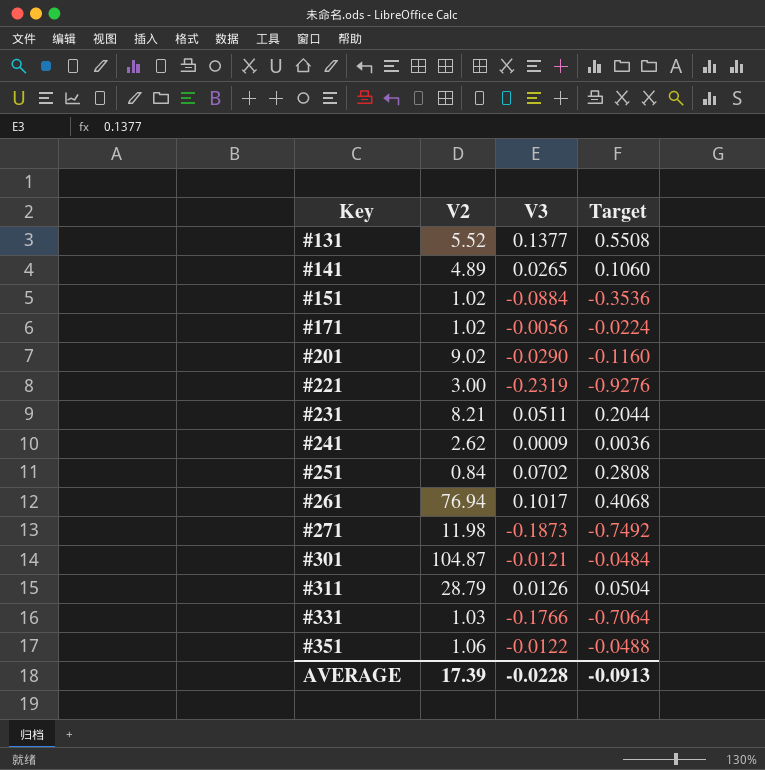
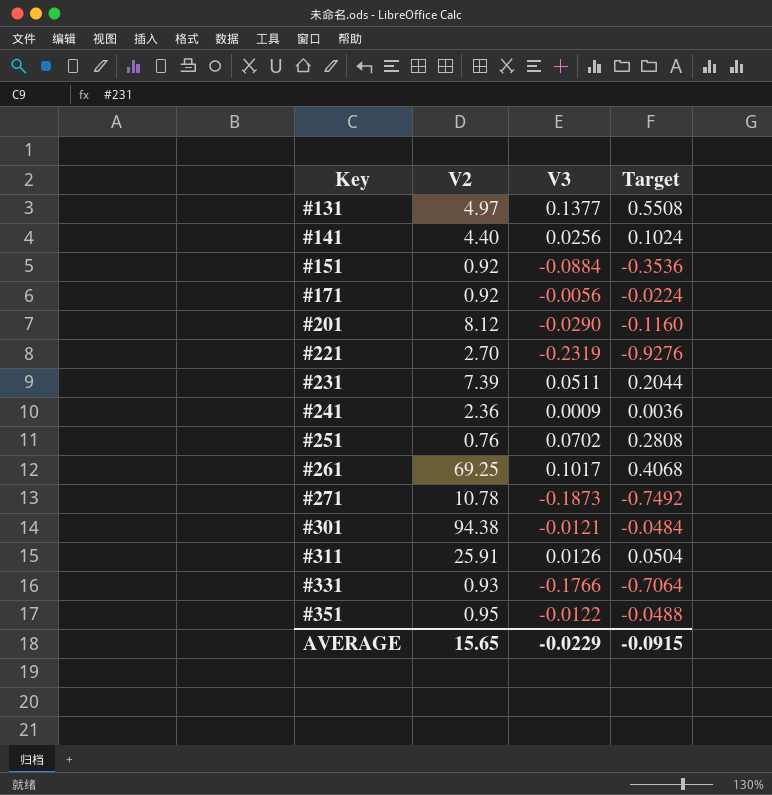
#131 | V2: 5.52 -> 4.97
#141 | V2: 4.89 -> 4.40
#141 | V3: 0.0265 -> 0.0256
#141 | Target: 0.1060 -> 0.1024
#151 | V2: 1.02 -> 0.92
#171 | V2: 1.02 -> 0.92
#201 | V2: 9.02 -> 8.12
#221 | V2: 3.00 -> 2.70
#231 | V2: 8.21 -> 7.39
#241 | V2: 2.62 -> 2.36
#251 | V2: 0.84 -> 0.76
#261 | V2: 76.94 -> 69.25
#271 | V2: 11.98 -> 10.78
#301 | V2: 104.87 -> 94.38
#311 | V2: 28.79 -> 25.91
#331 | V2: 1.03 -> 0.93
#351 | V2: 1.06 -> 0.95
AVERAGE | V2: 17.39 -> 15.65
AVERAGE | V3: -0.0228 -> -0.0229
AVERAGE | Target: -0.0913 -> -0.0915

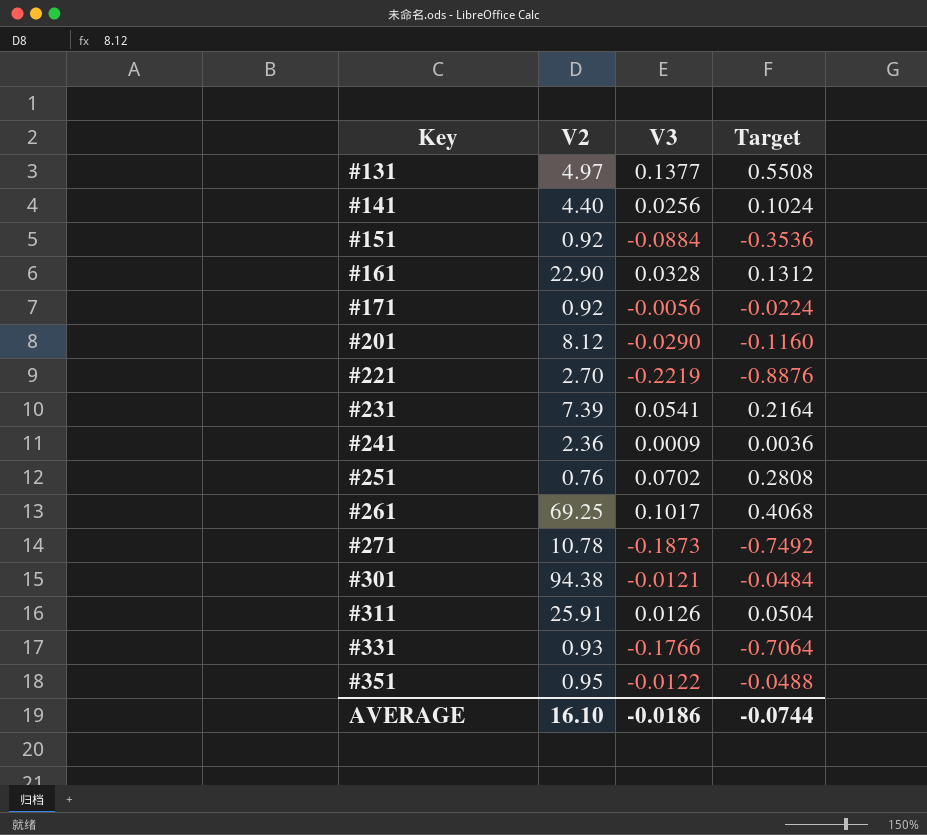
row #161: none -> 22.90 | 0.0328 | 0.1312
#221 | V3: -0.2319 -> -0.2219
#221 | Target: -0.9276 -> -0.8876
#231 | V3: 0.0511 -> 0.0541
#231 | Target: 0.2044 -> 0.2164
AVERAGE | V2: 15.65 -> 16.10
AVERAGE | V3: -0.0229 -> -0.0186
AVERAGE | Target: -0.0915 -> -0.0744

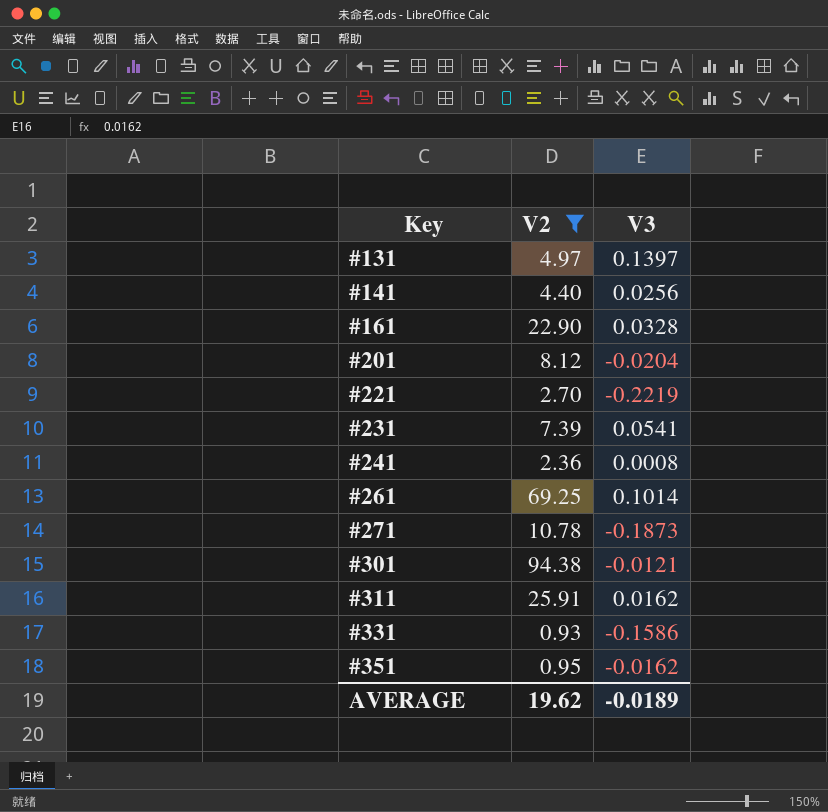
filter: none -> V2 >= 0.93
column Target | formula: [V3] * 4 -> none
#131 | V3: 0.1377 -> 0.1397
#201 | V3: -0.0290 -> -0.0204
#241 | V3: 0.0009 -> 0.0008
#261 | V3: 0.1017 -> 0.1014
#311 | V3: 0.0126 -> 0.0162
#331 | V3: -0.1766 -> -0.1586
#351 | V3: -0.0122 -> -0.0162
AVERAGE | V2: 16.10 -> 19.62
AVERAGE | V3: -0.0186 -> -0.0189

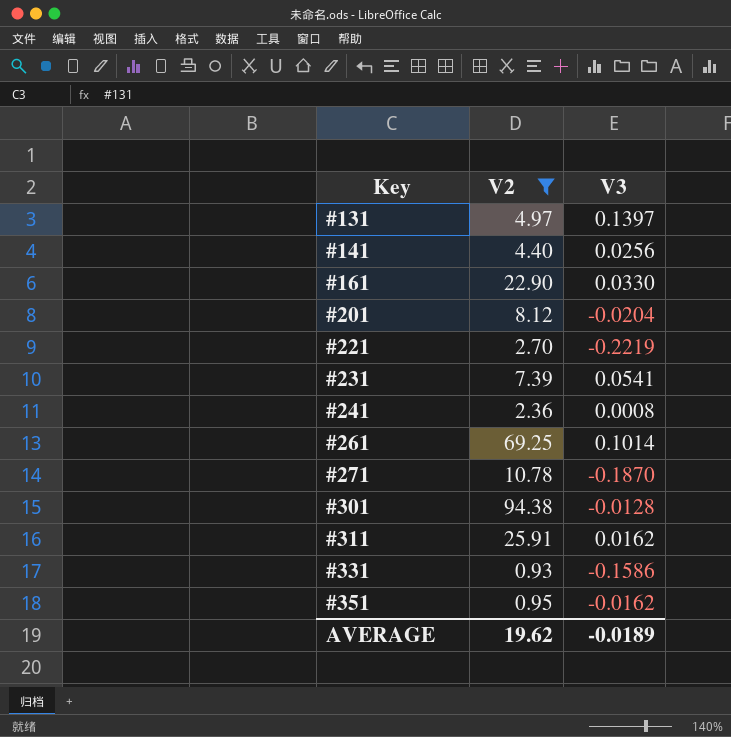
#161 | V3: 0.0328 -> 0.0330
#271 | V3: -0.1873 -> -0.1870
#301 | V3: -0.0121 -> -0.0128

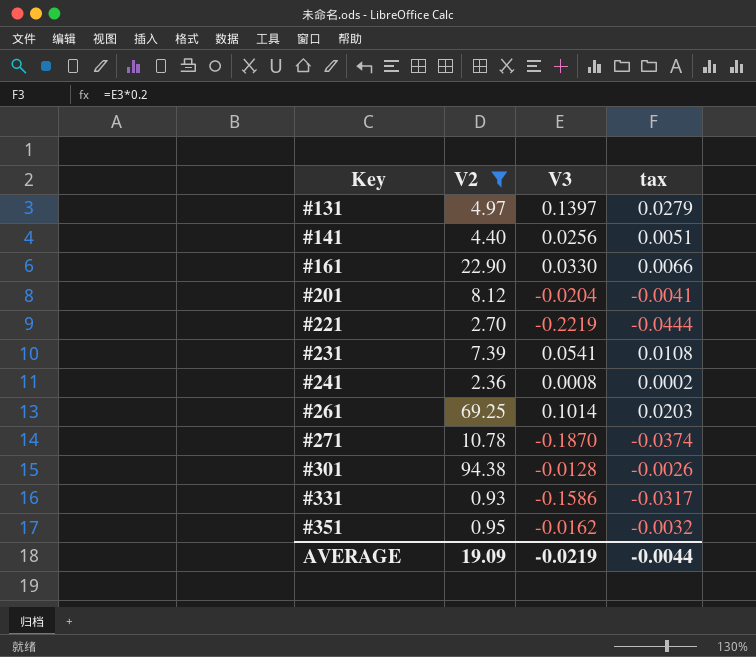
column tax | formula: none -> [V3] * 0.2
row #311: 25.91 | 0.0162 -> none
AVERAGE | V2: 19.62 -> 19.09
AVERAGE | V3: -0.0189 -> -0.0219

